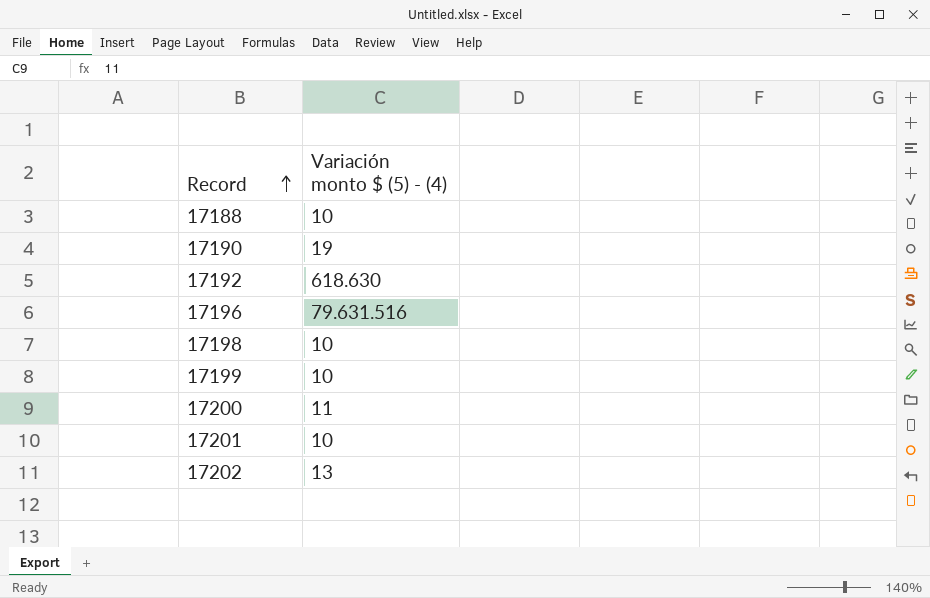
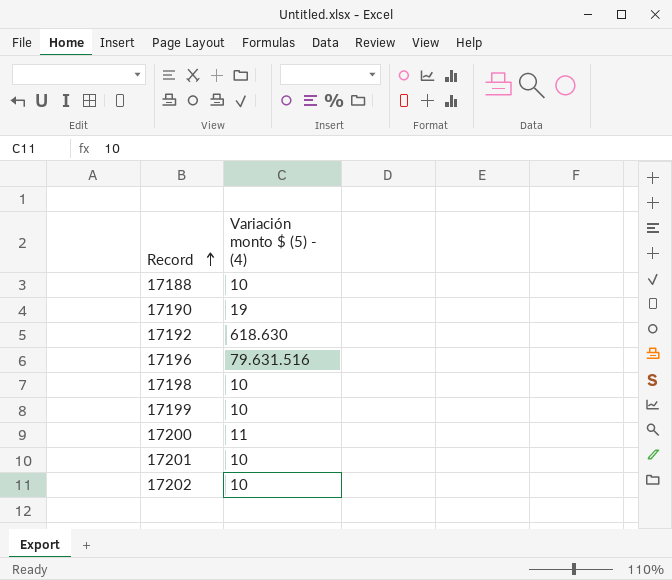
17202 | Variación monto $ (5) - (4): 13 -> 10

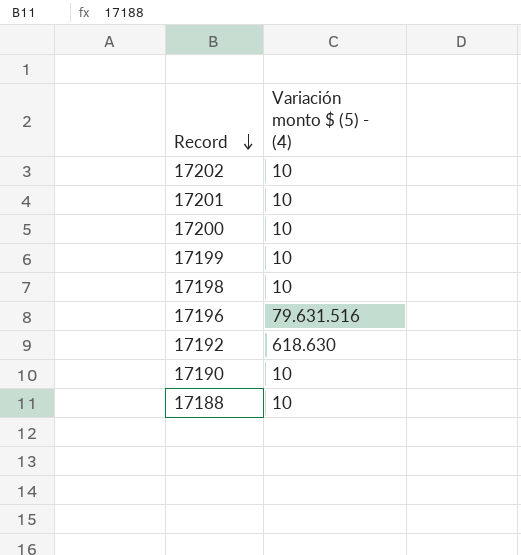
row order: Record ascending -> Record descending
17200 | Variación monto $ (5) - (4): 11 -> 10
17190 | Variación monto $ (5) - (4): 19 -> 10

